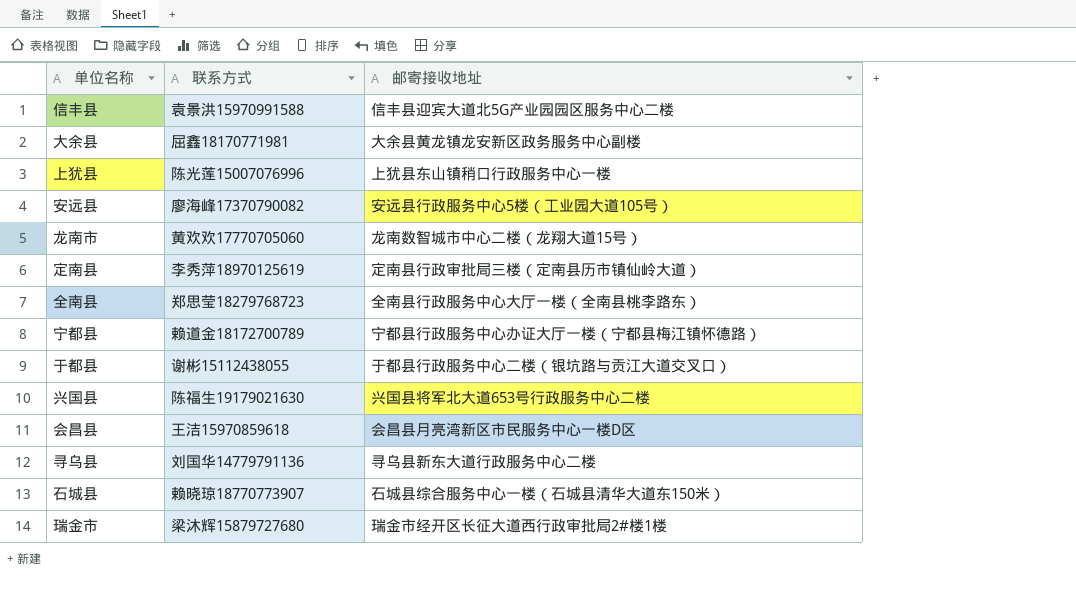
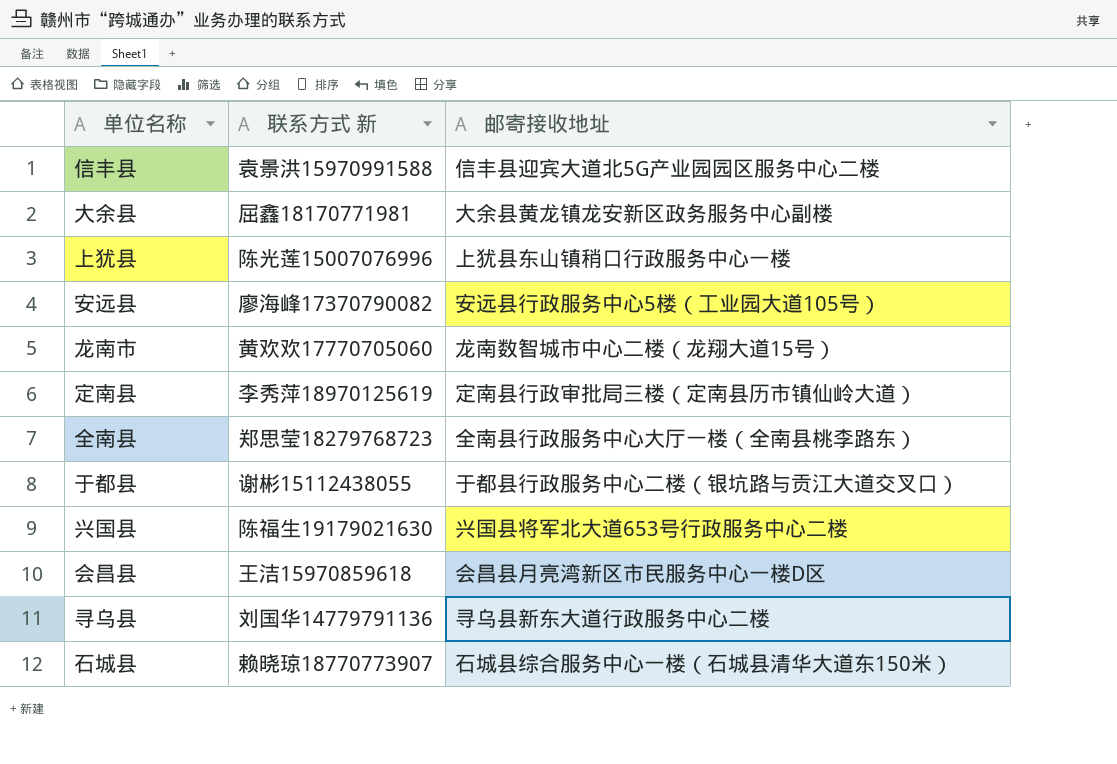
column name: 联系方式 -> 联系方式 新
row 宁都县: 赖道金18172700789 | 宁都县行政服务中心办证大厅一楼（宁都县梅江镇怀德路） -> none
row 瑞金市: 梁沐辉15879727680 | 瑞金市经开区长征大道西行政审批局2#楼1楼 -> none

